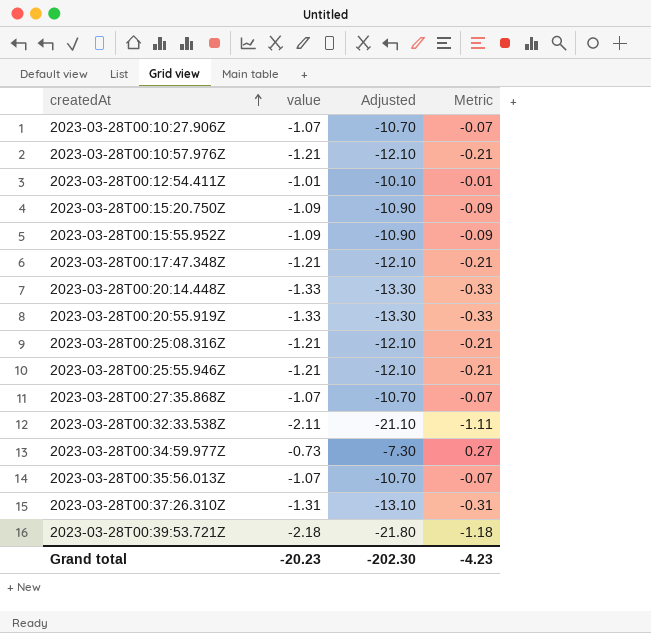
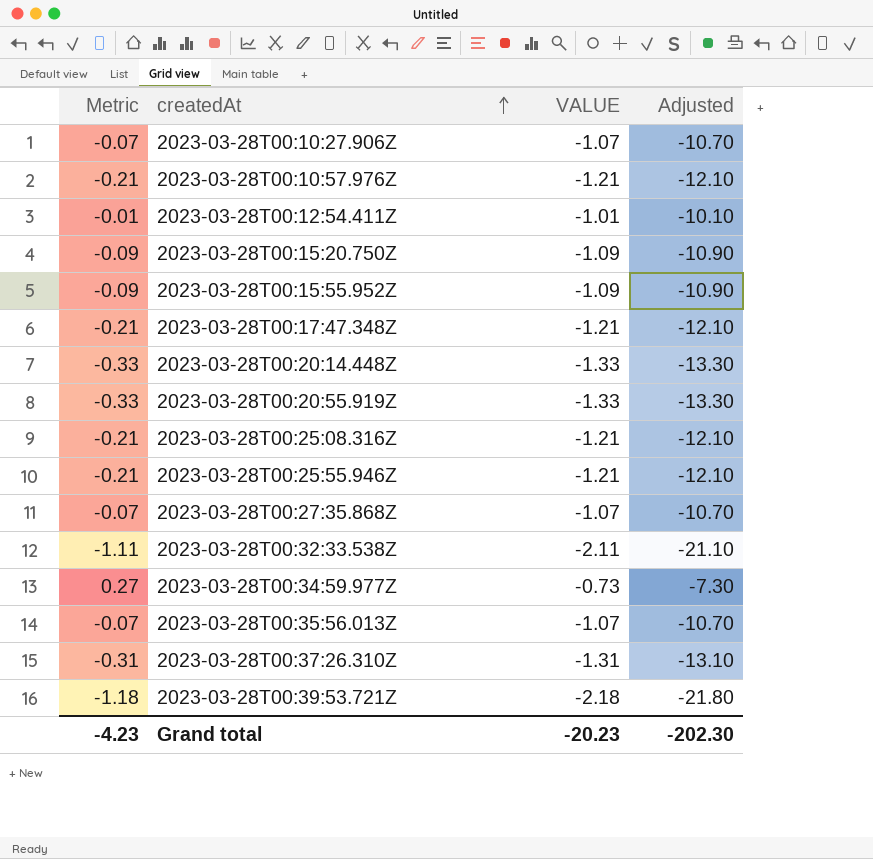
column Metric | position: 4 -> 1
column name: value -> VALUE

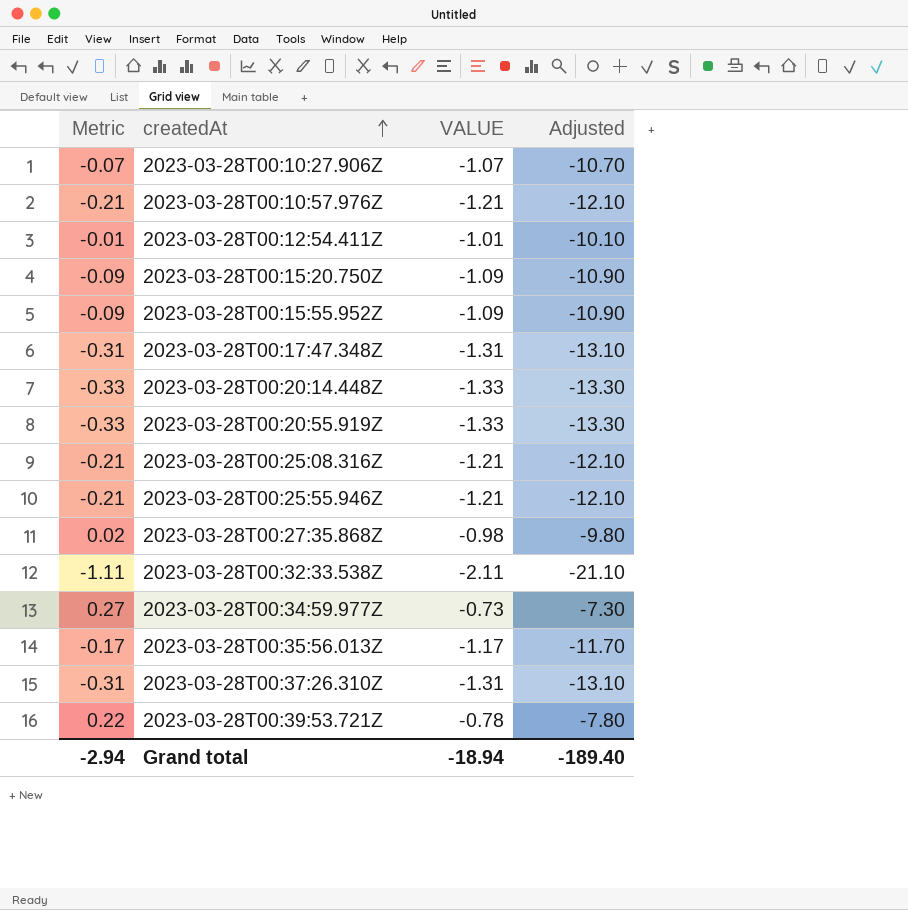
2023-03-28T00:17:47.348Z | Metric: -0.21 -> -0.31
2023-03-28T00:17:47.348Z | VALUE: -1.21 -> -1.31
2023-03-28T00:17:47.348Z | Adjusted: -12.10 -> -13.10
2023-03-28T00:27:35.868Z | Metric: -0.07 -> 0.02
2023-03-28T00:27:35.868Z | VALUE: -1.07 -> -0.98
2023-03-28T00:27:35.868Z | Adjusted: -10.70 -> -9.80
2023-03-28T00:35:56.013Z | Metric: -0.07 -> -0.17
2023-03-28T00:35:56.013Z | VALUE: -1.07 -> -1.17
2023-03-28T00:35:56.013Z | Adjusted: -10.70 -> -11.70
2023-03-28T00:39:53.721Z | Metric: -1.18 -> 0.22
2023-03-28T00:39:53.721Z | VALUE: -2.18 -> -0.78
2023-03-28T00:39:53.721Z | Adjusted: -21.80 -> -7.80
Grand total | Metric: -4.23 -> -2.94
Grand total | VALUE: -20.23 -> -18.94
Grand total | Adjusted: -202.30 -> -189.40

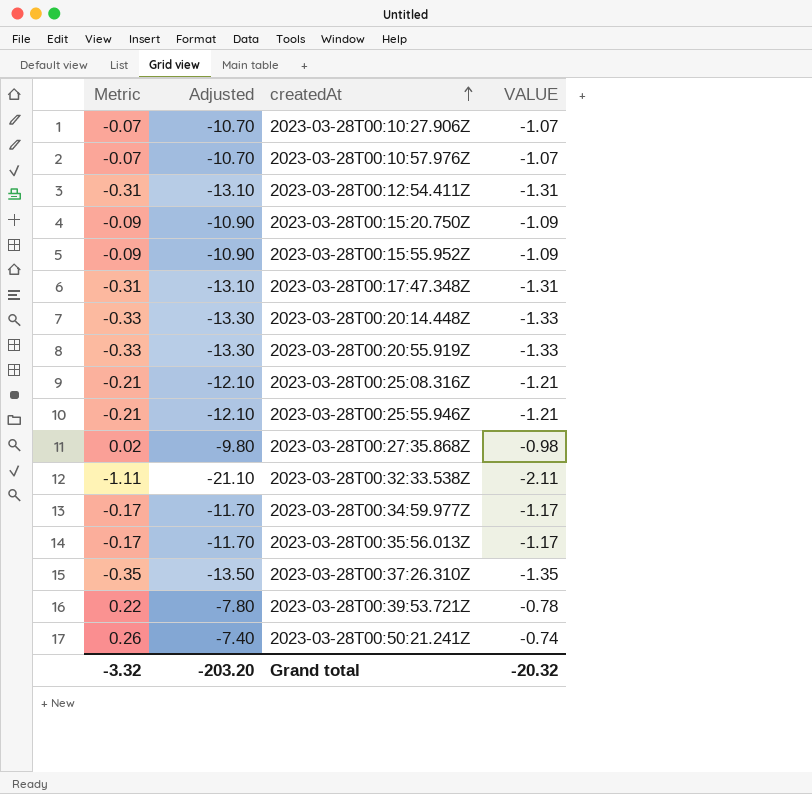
column Adjusted | position: 4 -> 2
2023-03-28T00:10:57.976Z | Metric: -0.21 -> -0.07
2023-03-28T00:10:57.976Z | Adjusted: -12.10 -> -10.70
2023-03-28T00:10:57.976Z | VALUE: -1.21 -> -1.07
2023-03-28T00:12:54.411Z | Metric: -0.01 -> -0.31
2023-03-28T00:12:54.411Z | Adjusted: -10.10 -> -13.10
2023-03-28T00:12:54.411Z | VALUE: -1.01 -> -1.31
2023-03-28T00:34:59.977Z | Metric: 0.27 -> -0.17
2023-03-28T00:34:59.977Z | Adjusted: -7.30 -> -11.70
2023-03-28T00:34:59.977Z | VALUE: -0.73 -> -1.17
2023-03-28T00:37:26.310Z | Metric: -0.31 -> -0.35
2023-03-28T00:37:26.310Z | Adjusted: -13.10 -> -13.50
2023-03-28T00:37:26.310Z | VALUE: -1.31 -> -1.35
row 2023-03-28T00:50:21.241Z: none -> 0.26 | -7.40 | -0.74
Grand total | Metric: -2.94 -> -3.32
Grand total | Adjusted: -189.40 -> -203.20
Grand total | VALUE: -18.94 -> -20.32

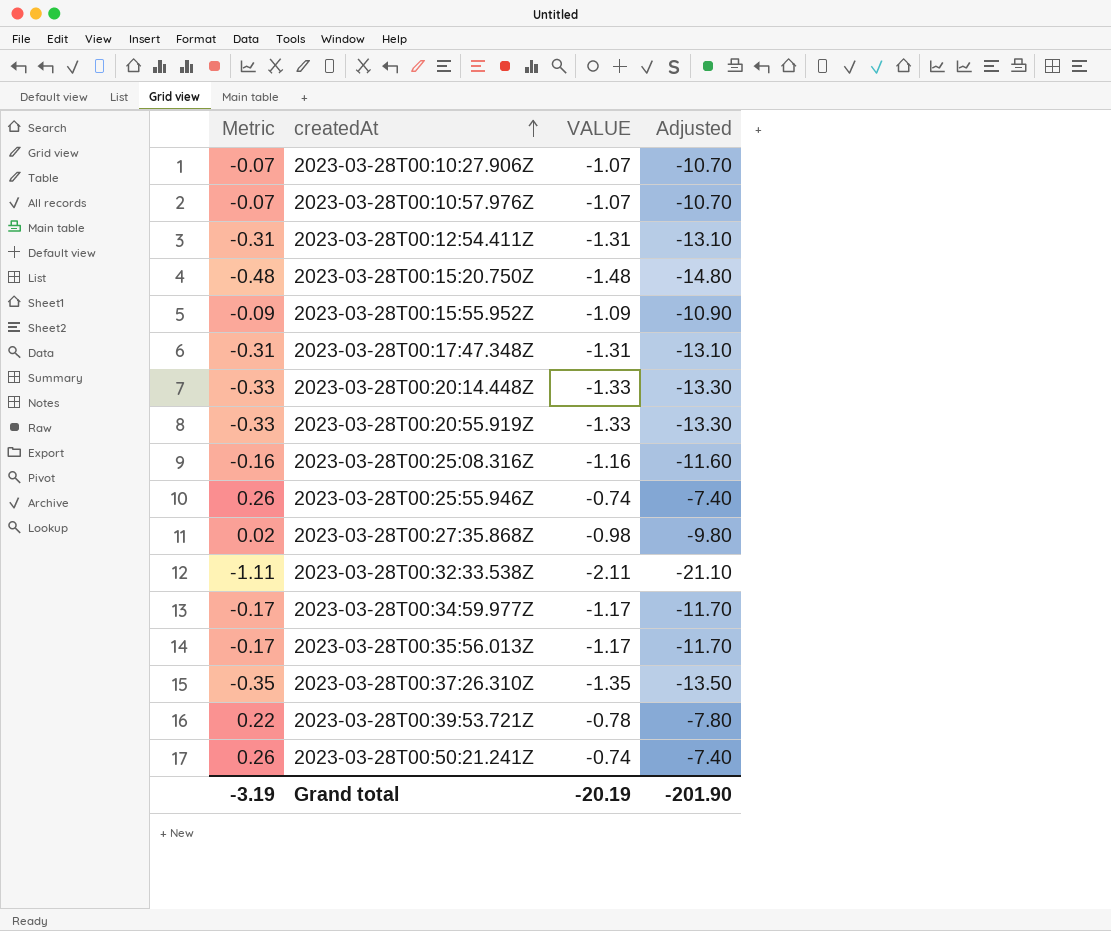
column Adjusted | position: 2 -> 4
2023-03-28T00:15:20.750Z | Metric: -0.09 -> -0.48
2023-03-28T00:15:20.750Z | VALUE: -1.09 -> -1.48
2023-03-28T00:15:20.750Z | Adjusted: -10.90 -> -14.80
2023-03-28T00:25:08.316Z | Metric: -0.21 -> -0.16
2023-03-28T00:25:08.316Z | VALUE: -1.21 -> -1.16
2023-03-28T00:25:08.316Z | Adjusted: -12.10 -> -11.60
2023-03-28T00:25:55.946Z | Metric: -0.21 -> 0.26
2023-03-28T00:25:55.946Z | VALUE: -1.21 -> -0.74
2023-03-28T00:25:55.946Z | Adjusted: -12.10 -> -7.40
Grand total | Metric: -3.32 -> -3.19
Grand total | VALUE: -20.32 -> -20.19
Grand total | Adjusted: -203.20 -> -201.90

